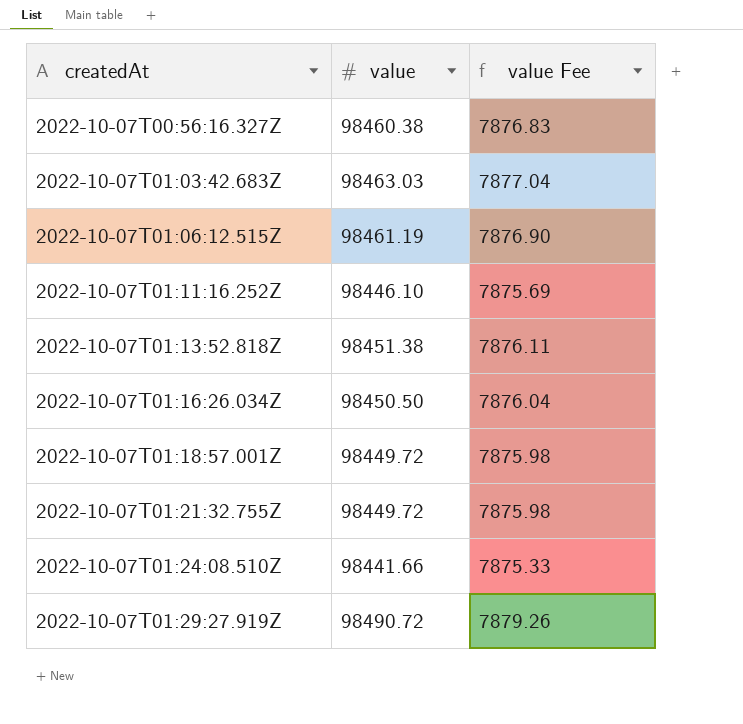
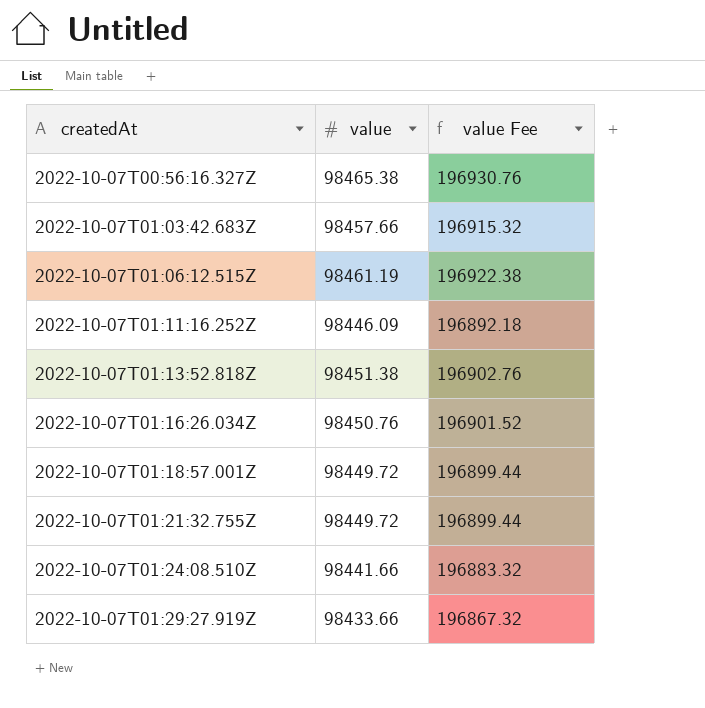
column value Fee | formula: [value] * 0.08 -> [value] * 2
2022-10-07T00:56:16.327Z | value: 98460.38 -> 98465.38
2022-10-07T01:03:42.683Z | value: 98463.03 -> 98457.66
2022-10-07T01:11:16.252Z | value: 98446.10 -> 98446.09
2022-10-07T01:16:26.034Z | value: 98450.50 -> 98450.76
2022-10-07T01:29:27.919Z | value: 98490.72 -> 98433.66

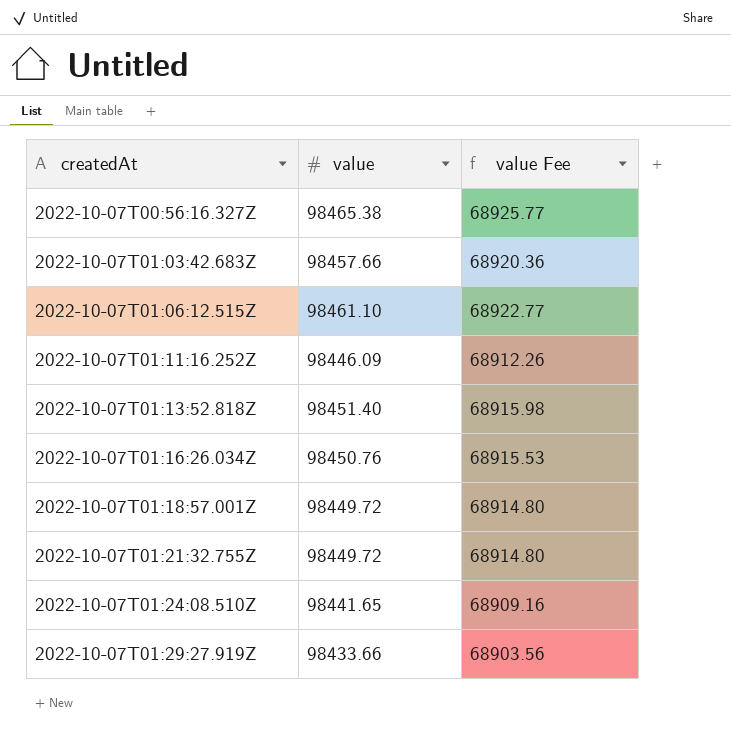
column value Fee | formula: [value] * 2 -> [value] * 0.7
2022-10-07T01:06:12.515Z | value: 98461.19 -> 98461.10
2022-10-07T01:13:52.818Z | value: 98451.38 -> 98451.40
2022-10-07T01:24:08.510Z | value: 98441.66 -> 98441.65

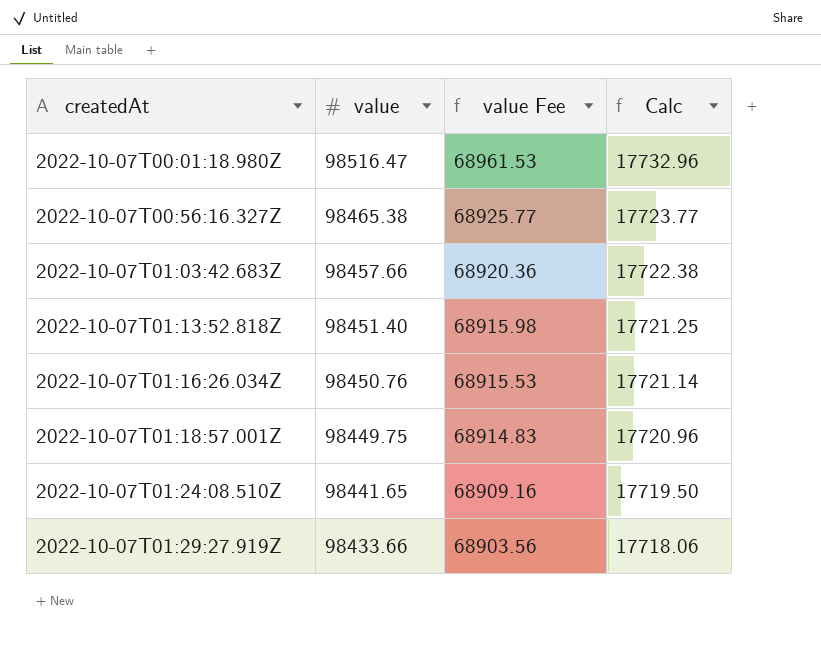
column Calc | formula: none -> [value] * 0.18
row 2022-10-07T01:06:12.515Z: 98461.10 | 68922.77 -> none
row 2022-10-07T01:11:16.252Z: 98446.09 | 68912.26 -> none
row 2022-10-07T01:21:32.755Z: 98449.72 | 68914.80 -> none
row 2022-10-07T00:01:18.980Z: none -> 98516.47 | 68961.53 | 17732.96
2022-10-07T01:18:57.001Z | value: 98449.72 -> 98449.75
2022-10-07T01:18:57.001Z | value Fee: 68914.80 -> 68914.83

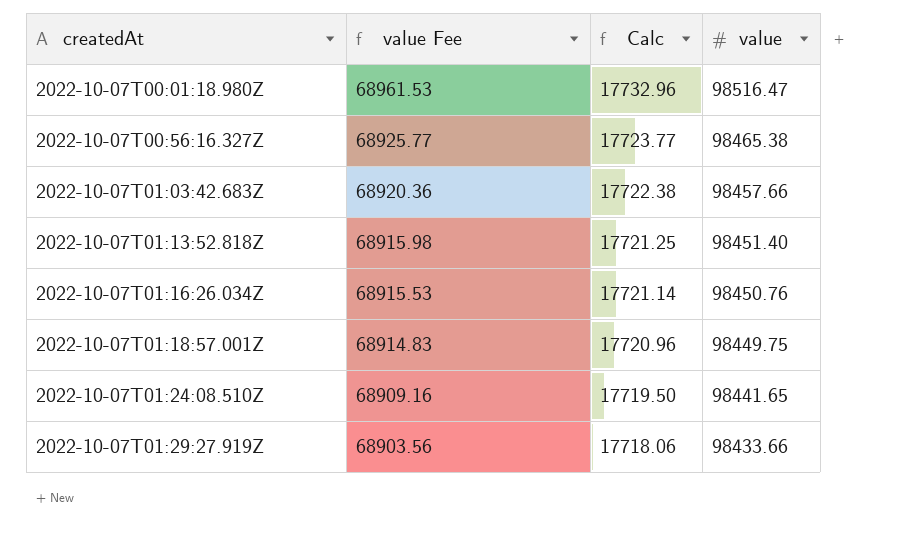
column value | position: 2 -> 4

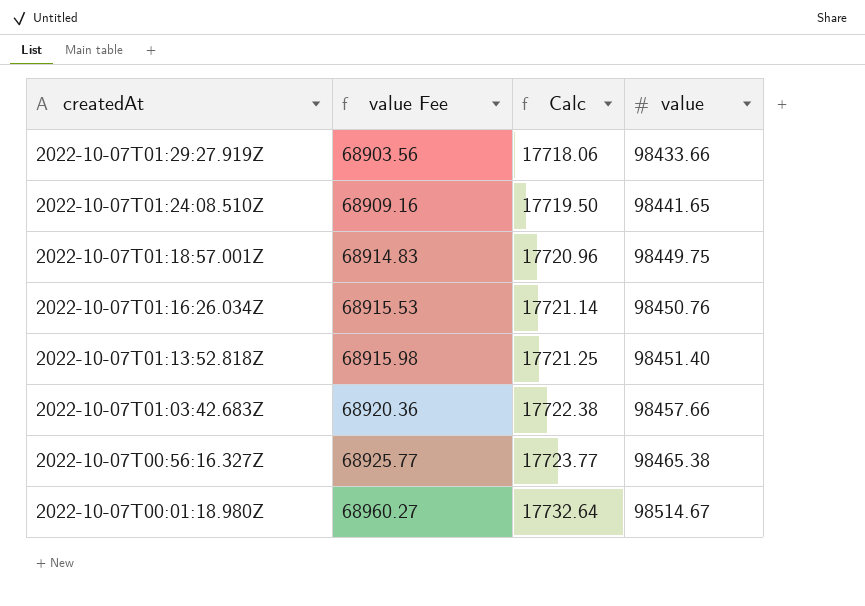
row order: createdAt ascending -> createdAt descending
2022-10-07T00:01:18.980Z | value Fee: 68961.53 -> 68960.27
2022-10-07T00:01:18.980Z | Calc: 17732.96 -> 17732.64
2022-10-07T00:01:18.980Z | value: 98516.47 -> 98514.67

